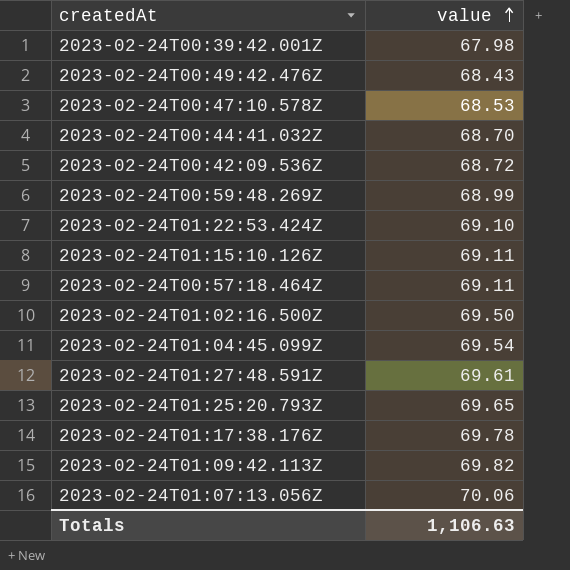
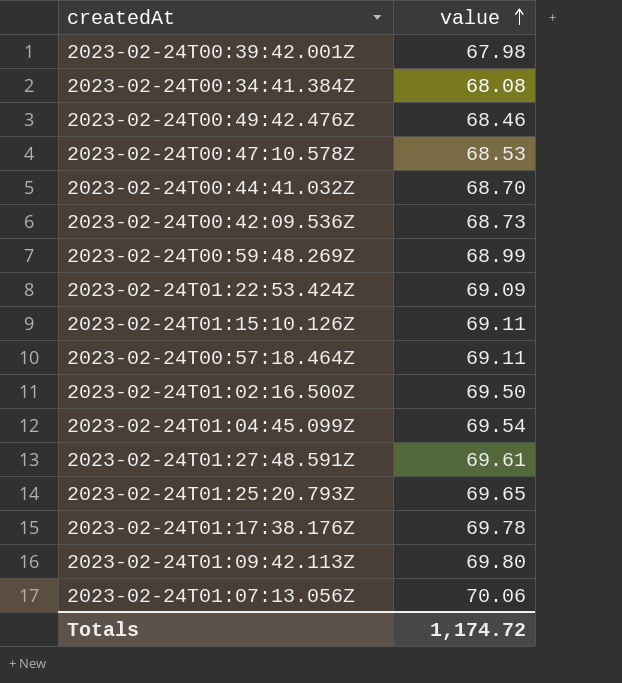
row 2023-02-24T00:34:41.384Z: none -> 68.08
2023-02-24T00:49:42.476Z | value: 68.43 -> 68.46
2023-02-24T00:42:09.536Z | value: 68.72 -> 68.73
2023-02-24T01:22:53.424Z | value: 69.10 -> 69.09
2023-02-24T01:09:42.113Z | value: 69.82 -> 69.80
Totals | value: 1,106.63 -> 1,174.72

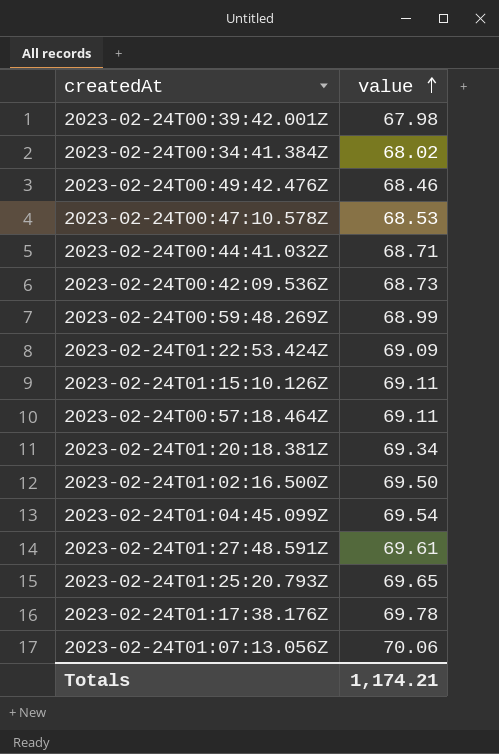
row 2023-02-24T01:09:42.113Z: 69.80 -> none
2023-02-24T00:34:41.384Z | value: 68.08 -> 68.02
2023-02-24T00:44:41.032Z | value: 68.70 -> 68.71
row 2023-02-24T01:20:18.381Z: none -> 69.34
Totals | value: 1,174.72 -> 1,174.21

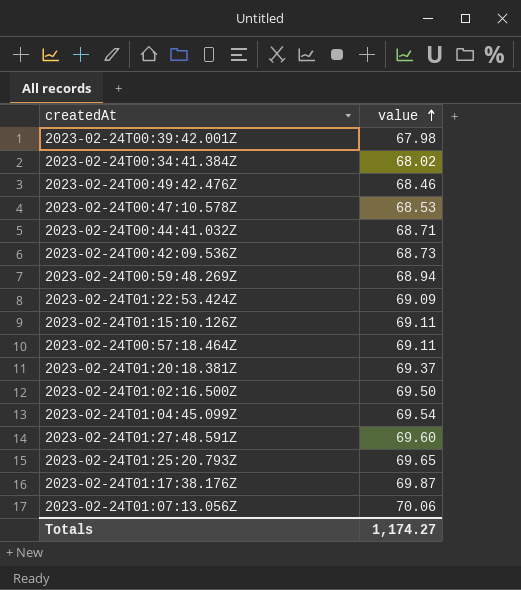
2023-02-24T00:59:48.269Z | value: 68.99 -> 68.94
2023-02-24T01:20:18.381Z | value: 69.34 -> 69.37
2023-02-24T01:27:48.591Z | value: 69.61 -> 69.60
2023-02-24T01:17:38.176Z | value: 69.78 -> 69.87
Totals | value: 1,174.21 -> 1,174.27

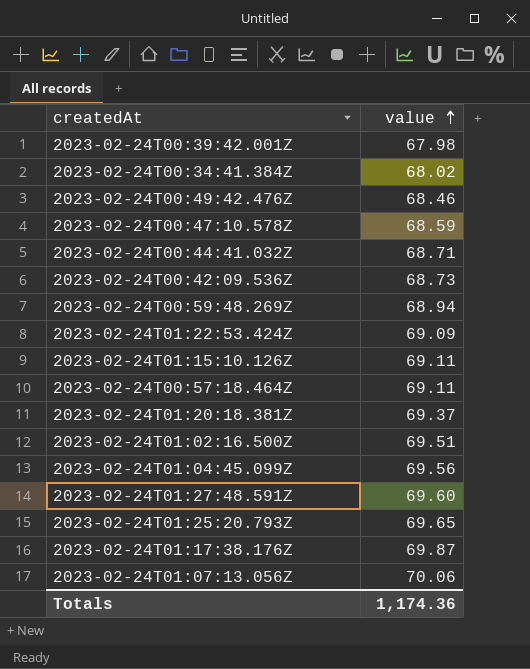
2023-02-24T00:47:10.578Z | value: 68.53 -> 68.59
2023-02-24T01:02:16.500Z | value: 69.50 -> 69.51
2023-02-24T01:04:45.099Z | value: 69.54 -> 69.56
Totals | value: 1,174.27 -> 1,174.36

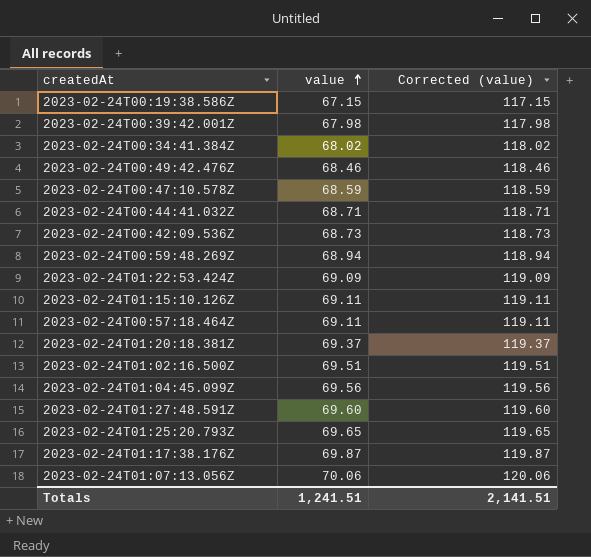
column Corrected (value) | formula: none -> [value] + 50
row 2023-02-24T00:19:38.586Z: none -> 67.15 | 117.15
Totals | value: 1,174.36 -> 1,241.51

